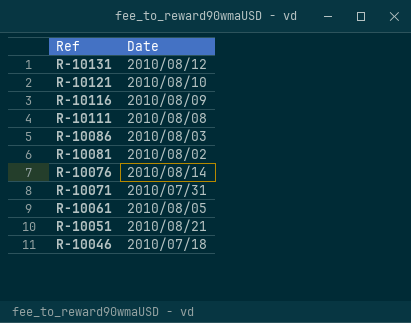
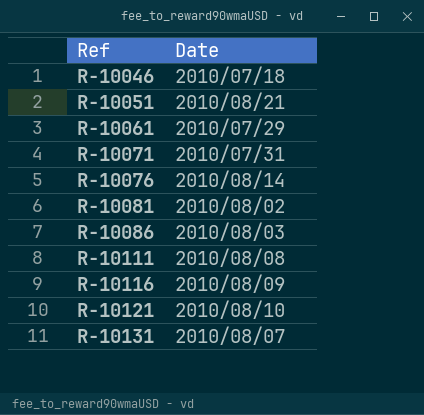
row order: Ref descending -> Ref ascending
R-10061 | Date: 2010/08/05 -> 2010/07/29
R-10131 | Date: 2010/08/12 -> 2010/08/07

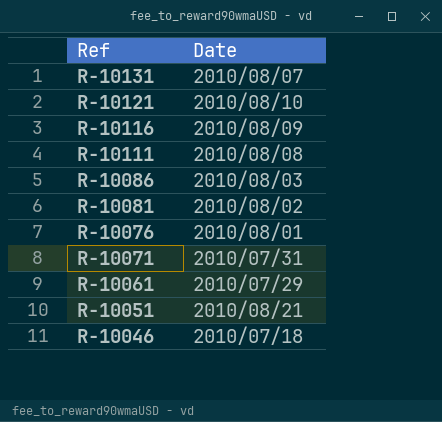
row order: Ref ascending -> Ref descending
R-10076 | Date: 2010/08/14 -> 2010/08/01

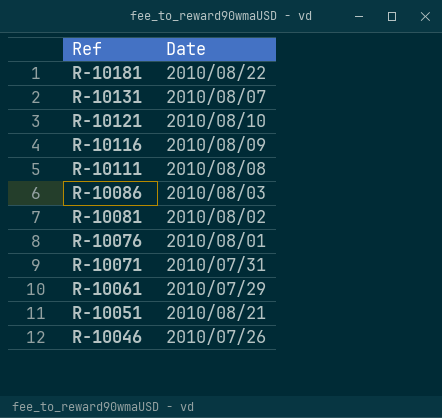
row R-10181: none -> 2010/08/22
R-10046 | Date: 2010/07/18 -> 2010/07/26

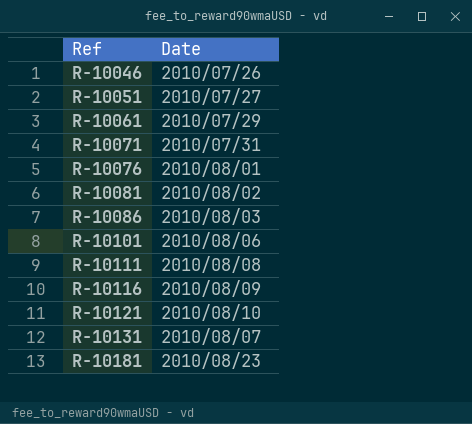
row order: Ref descending -> Ref ascending
R-10051 | Date: 2010/08/21 -> 2010/07/27
row R-10101: none -> 2010/08/06
R-10181 | Date: 2010/08/22 -> 2010/08/23

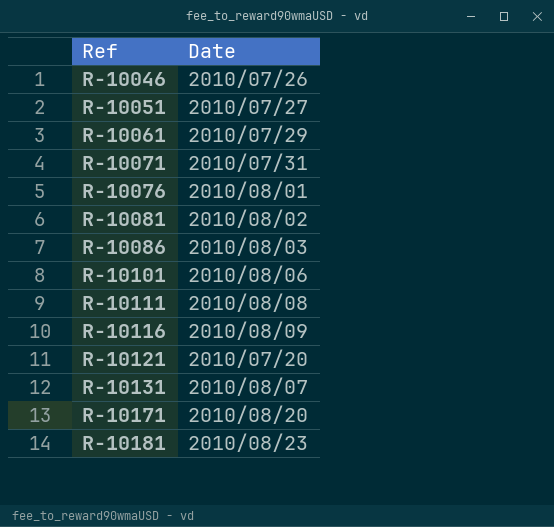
R-10121 | Date: 2010/08/10 -> 2010/07/20
row R-10171: none -> 2010/08/20

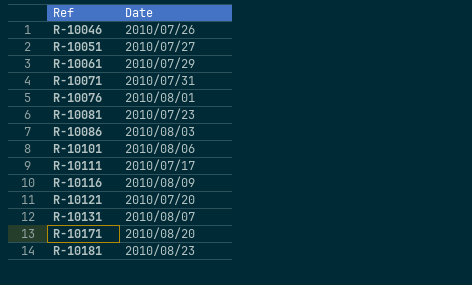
R-10081 | Date: 2010/08/02 -> 2010/07/23
R-10111 | Date: 2010/08/08 -> 2010/07/17

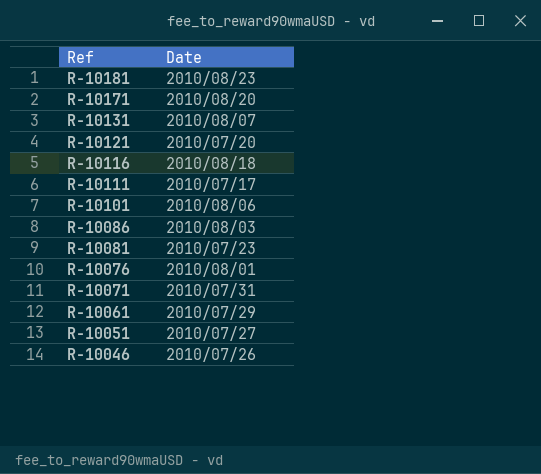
row order: Ref ascending -> Ref descending
R-10116 | Date: 2010/08/09 -> 2010/08/18

